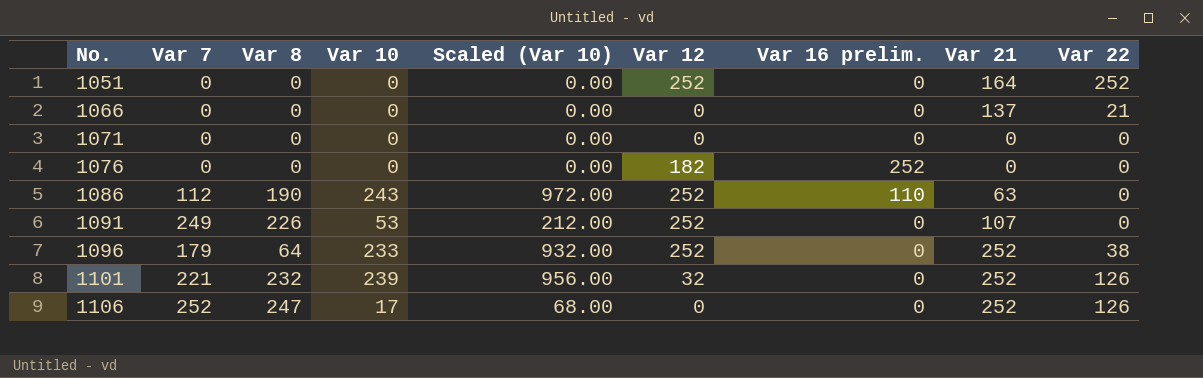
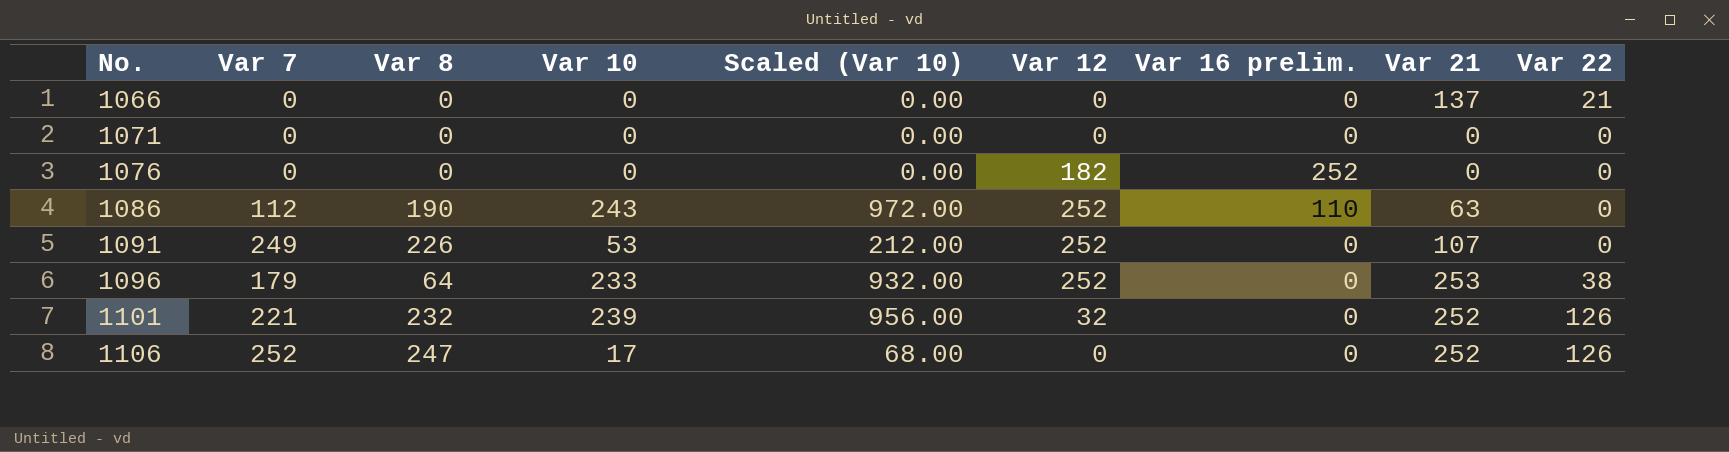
row 1051: 0 | 0 | 0 | 0.00 | 252 | 0 | 164 | 252 -> none
1096 | Var 21: 252 -> 253

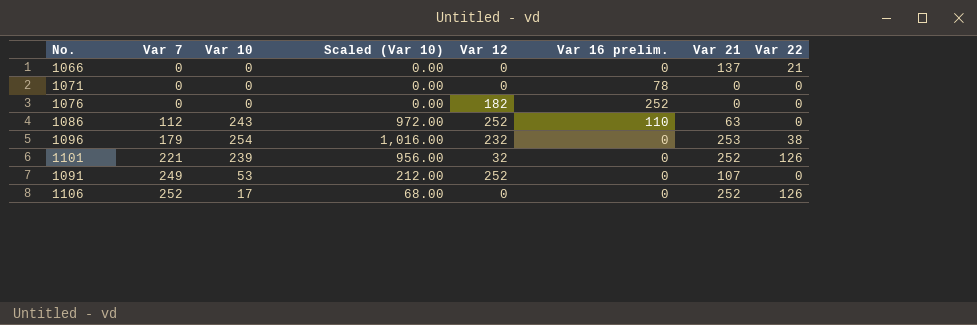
row order: No. ascending -> Var 7 ascending
column Var 8 | position: 3 -> none
1071 | Var 16 prelim.: 0 -> 78
1096 | Var 10: 233 -> 254
1096 | Scaled (Var 10): 932.00 -> 1,016.00
1096 | Var 12: 252 -> 232

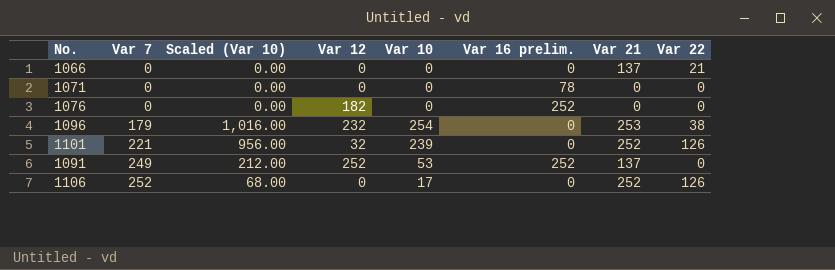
column Var 10 | position: 3 -> 5
row 1086: 112 | 243 | 972.00 | 252 | 110 | 63 | 0 -> none
1091 | Var 16 prelim.: 0 -> 252
1091 | Var 21: 107 -> 137

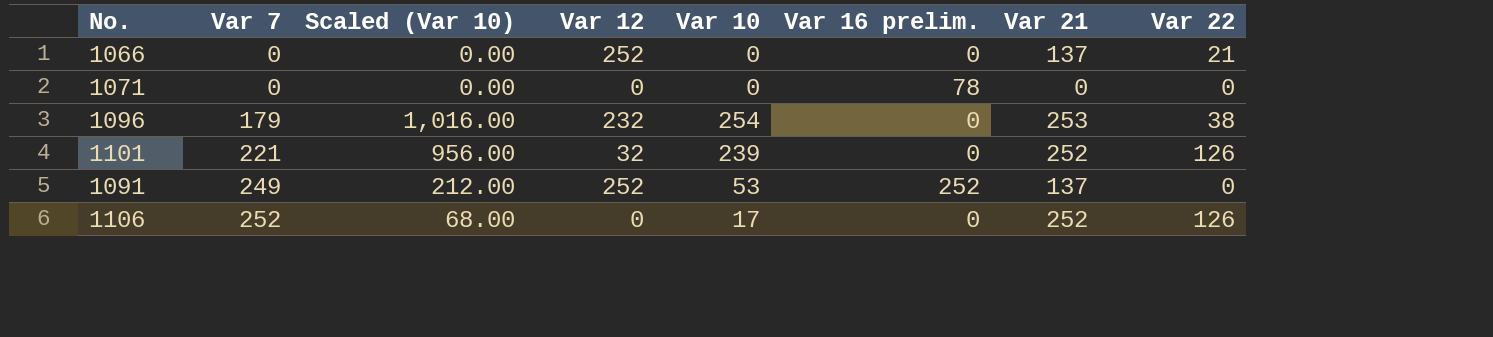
row 1076: 0 | 0.00 | 182 | 0 | 252 | 0 | 0 -> none
1066 | Var 12: 0 -> 252

